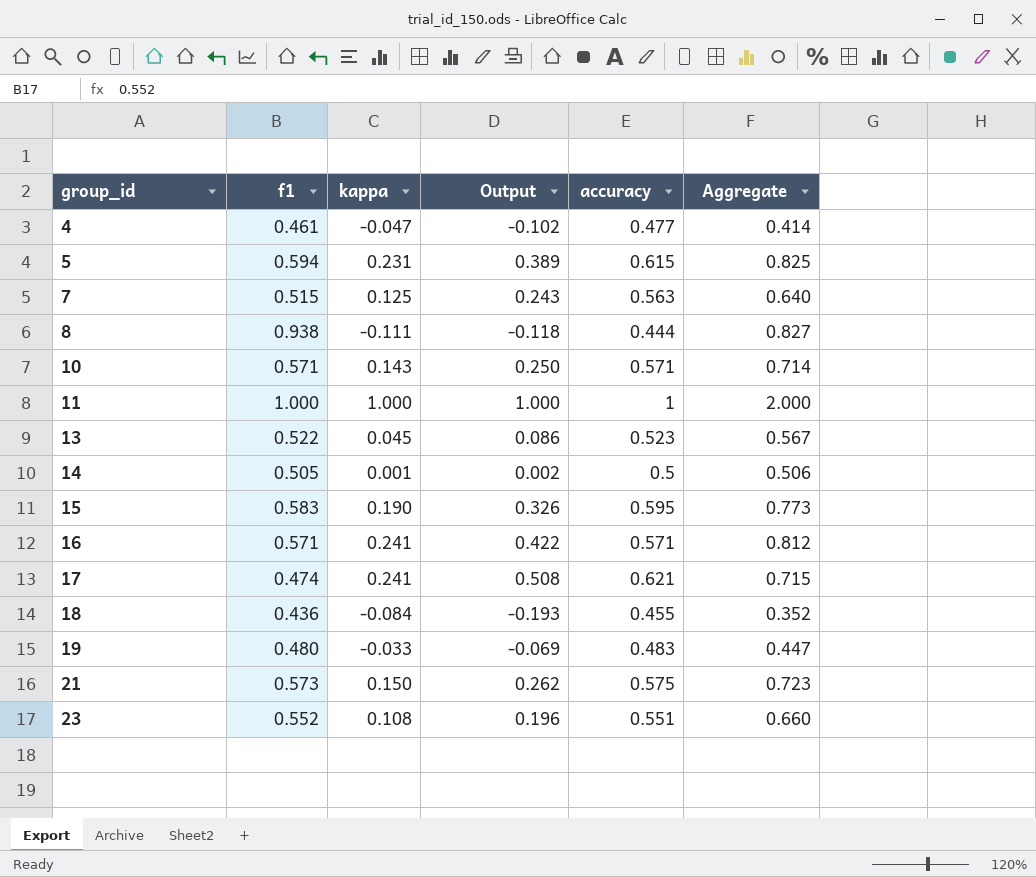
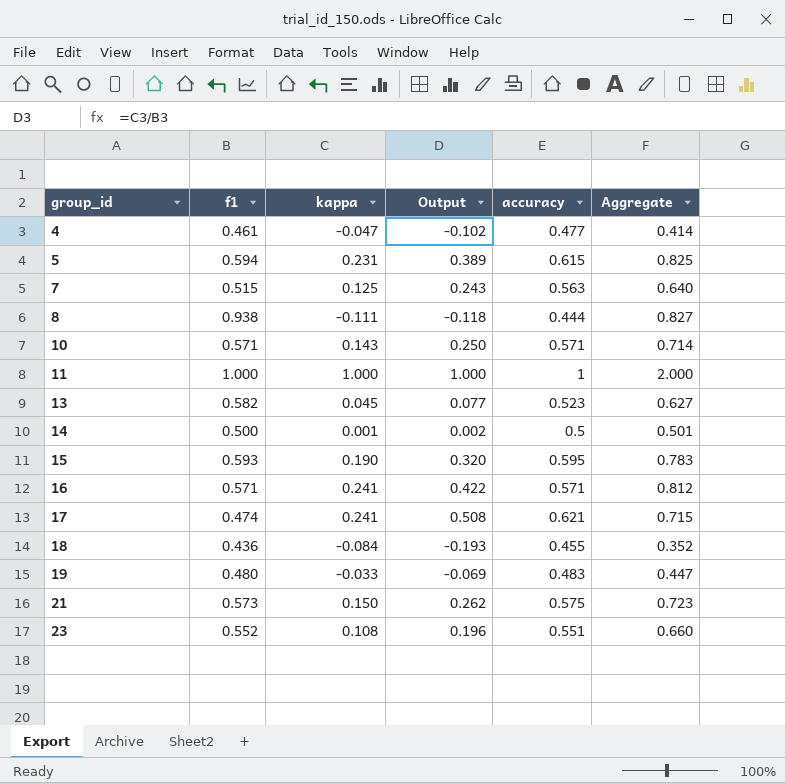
13 | f1: 0.522 -> 0.582
13 | Output: 0.086 -> 0.077
13 | Aggregate: 0.567 -> 0.627
14 | f1: 0.505 -> 0.500
14 | Aggregate: 0.506 -> 0.501
15 | f1: 0.583 -> 0.593
15 | Output: 0.326 -> 0.320
15 | Aggregate: 0.773 -> 0.783

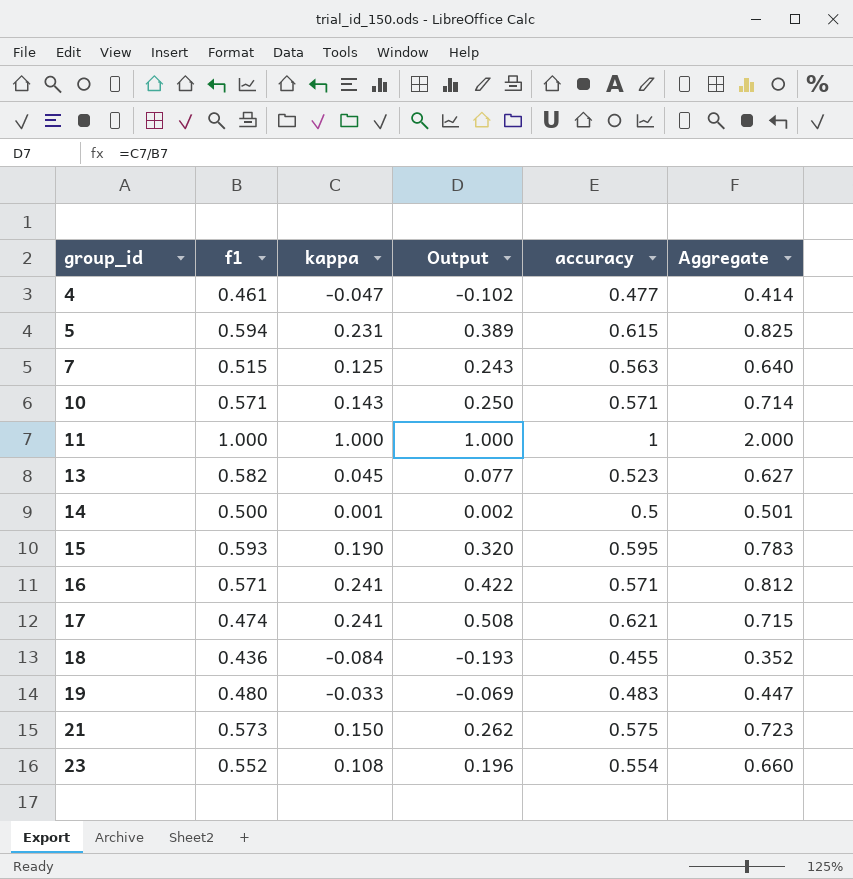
row 8: 0.938 | -0.111 | -0.118 | 0.444 | 0.827 -> none
23 | accuracy: 0.551 -> 0.554

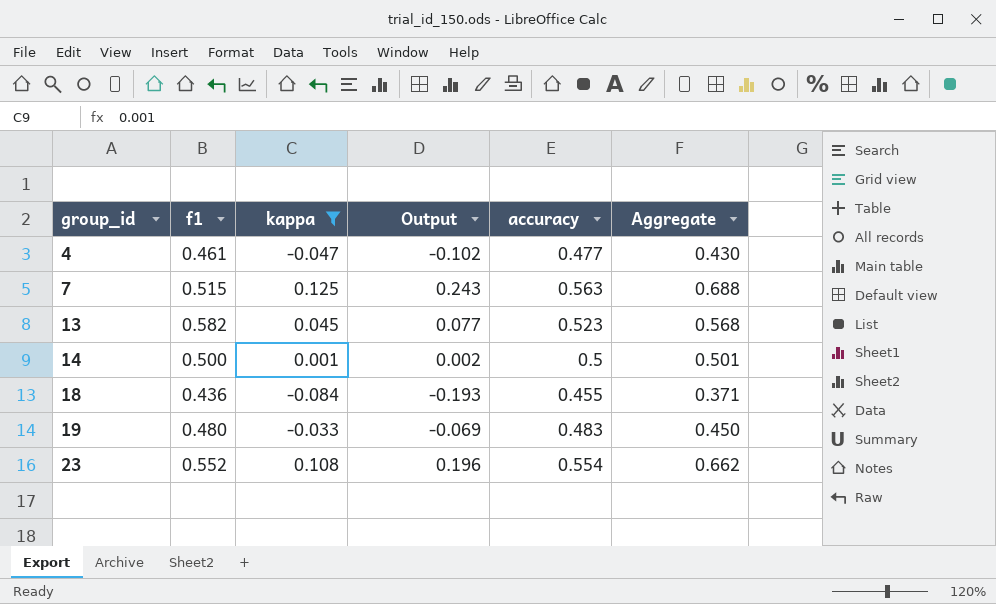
filter: none -> kappa <= 0.125
column Aggregate | formula: [f1] + [kappa] -> [kappa] + [accuracy]

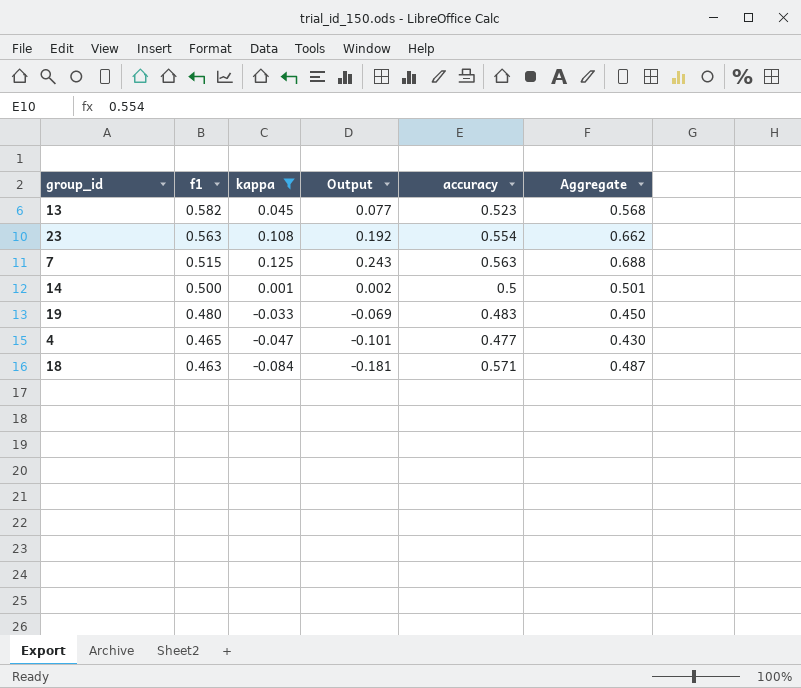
row order: group_id ascending -> f1 descending
23 | f1: 0.552 -> 0.563
23 | Output: 0.196 -> 0.192
4 | f1: 0.461 -> 0.465
4 | Output: -0.102 -> -0.101
18 | f1: 0.436 -> 0.463
18 | Output: -0.193 -> -0.181
18 | accuracy: 0.455 -> 0.571
18 | Aggregate: 0.371 -> 0.487

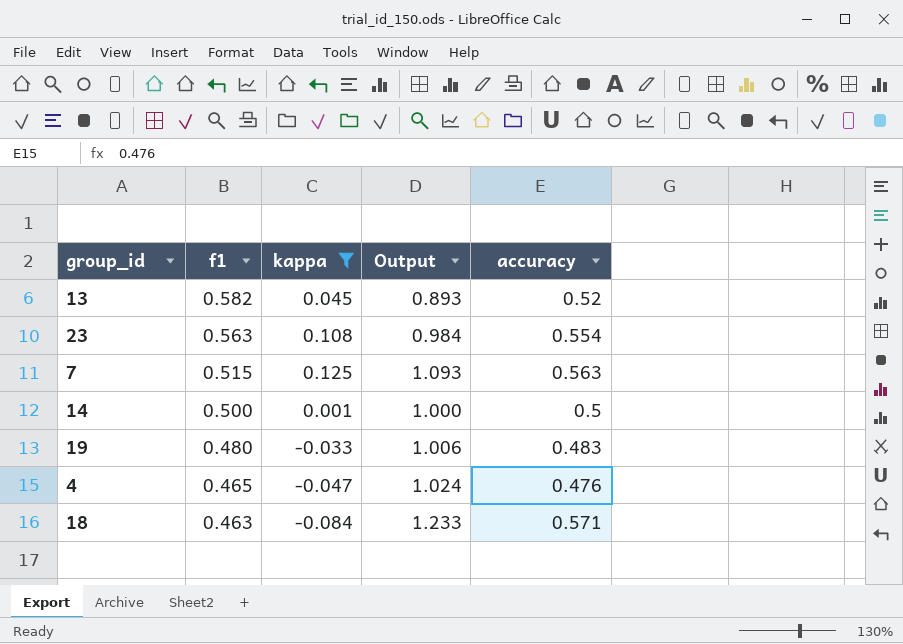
column Aggregate | formula: [kappa] + [accuracy] -> none
column Output | formula: [kappa] / [f1] -> [accuracy] / [f1]
13 | accuracy: 0.523 -> 0.52
4 | accuracy: 0.477 -> 0.476

